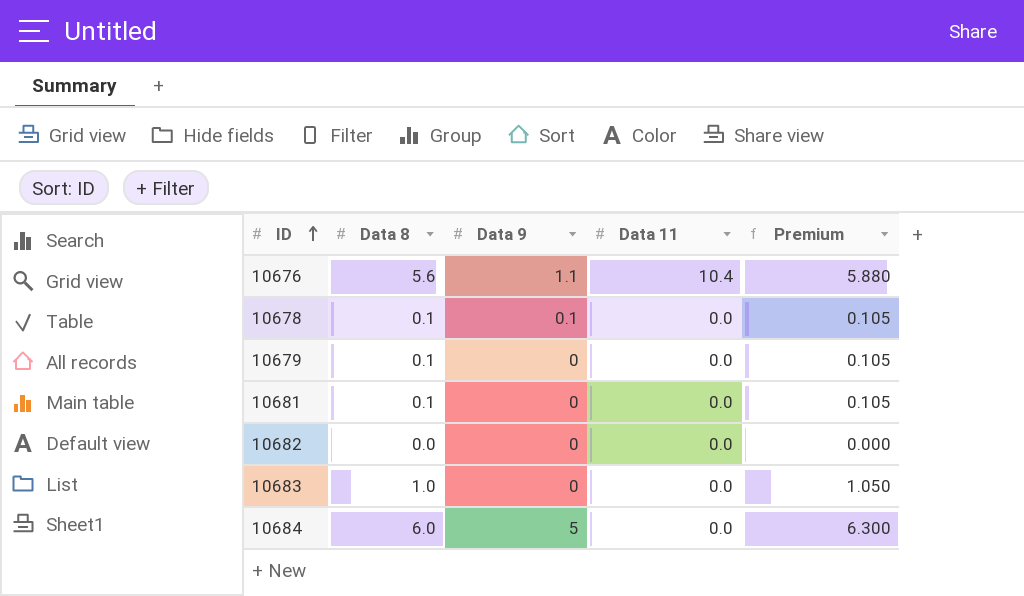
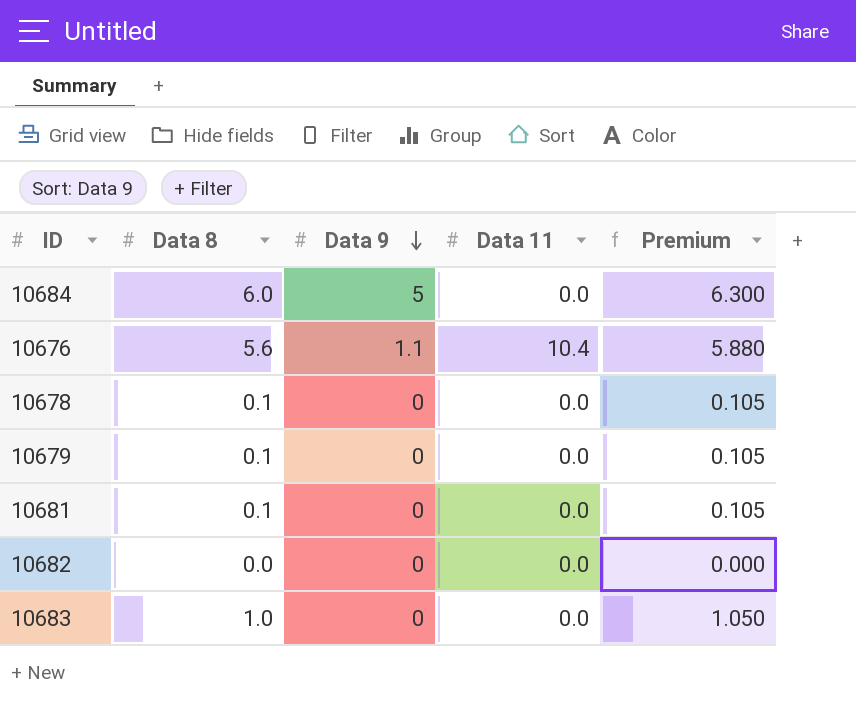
row order: ID ascending -> Data 9 descending
10678 | Data 9: 0.1 -> 0

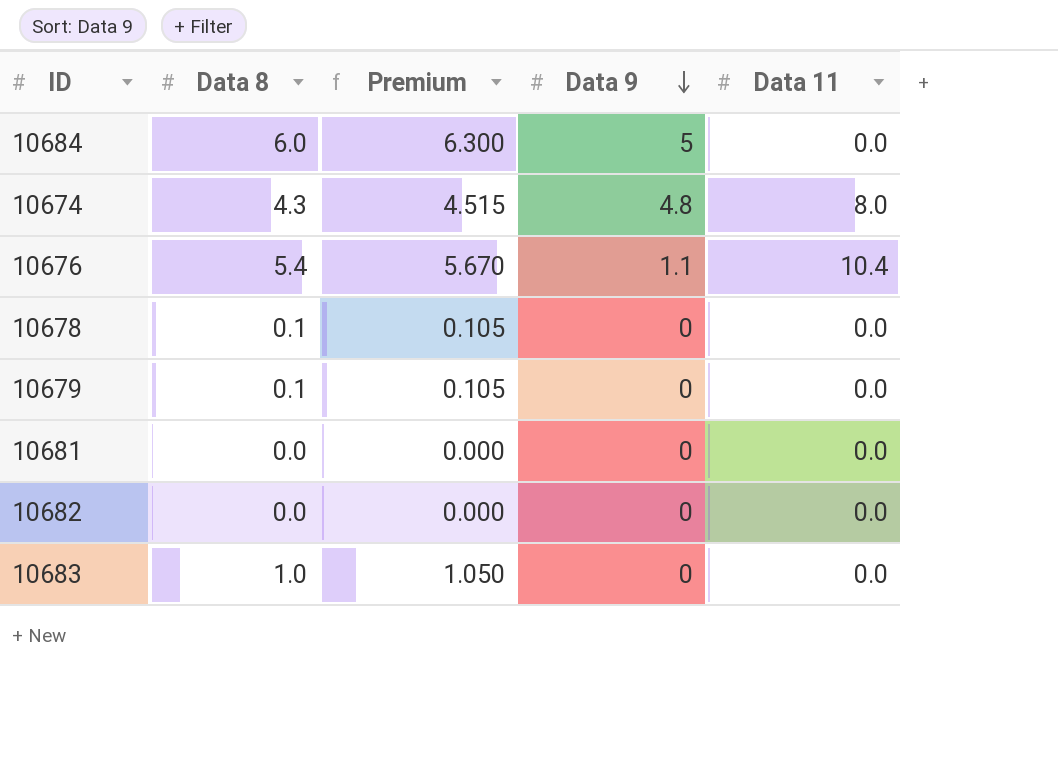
column Premium | position: 5 -> 3
row 10674: none -> 4.3 | 4.515 | 4.8 | 8.0
10676 | Data 8: 5.6 -> 5.4
10676 | Premium: 5.880 -> 5.670
10681 | Data 8: 0.1 -> 0.0
10681 | Premium: 0.105 -> 0.000

